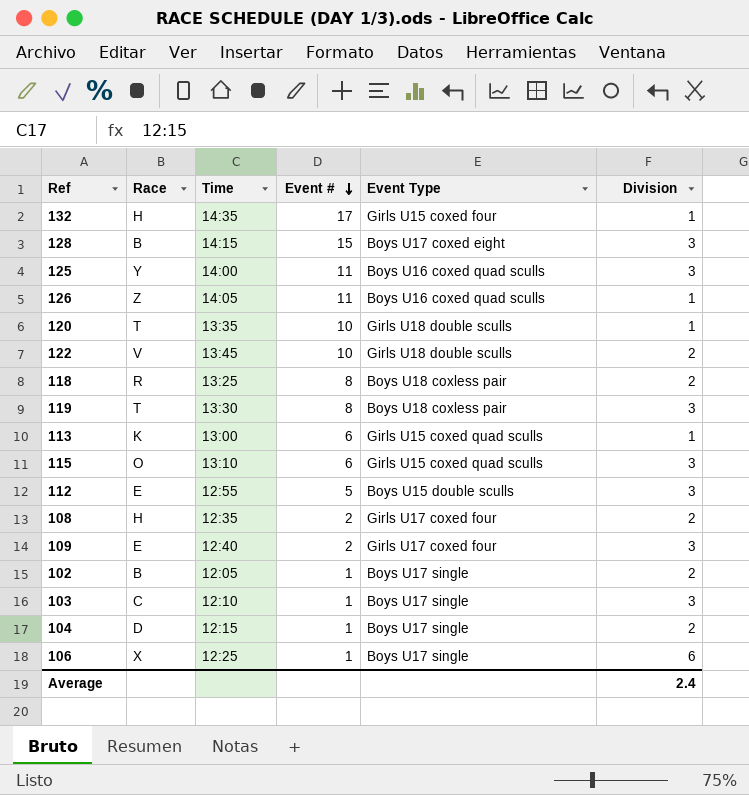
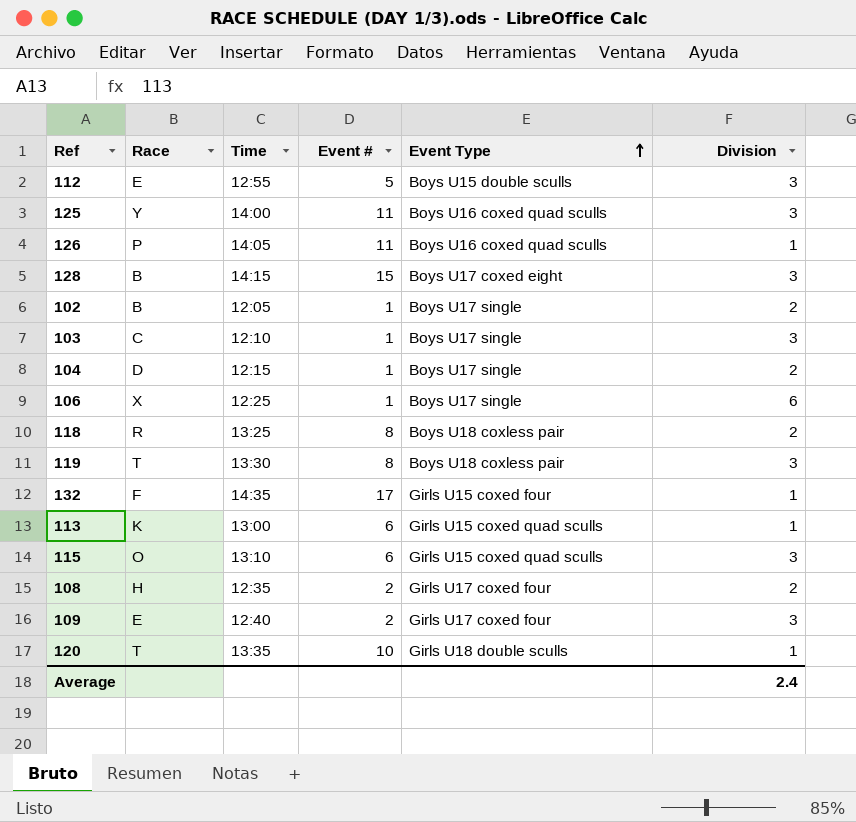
row order: Event # descending -> Event Type ascending
row 122: V | 13:45 | 10 | Girls U18 double sculls | 2 -> none
126 | Race: Z -> P
132 | Race: H -> F

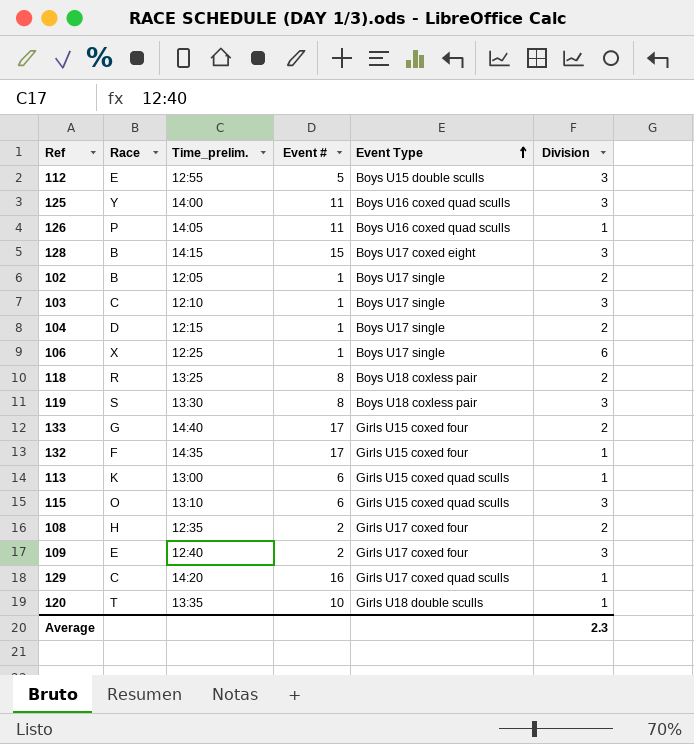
column name: Time -> Time_prelim.
119 | Race: T -> S
row 133: none -> G | 14:40 | 17 | Girls U15 coxed four | 2
row 129: none -> C | 14:20 | 16 | Girls U17 coxed quad sculls | 1
Average | Division: 2.4 -> 2.3

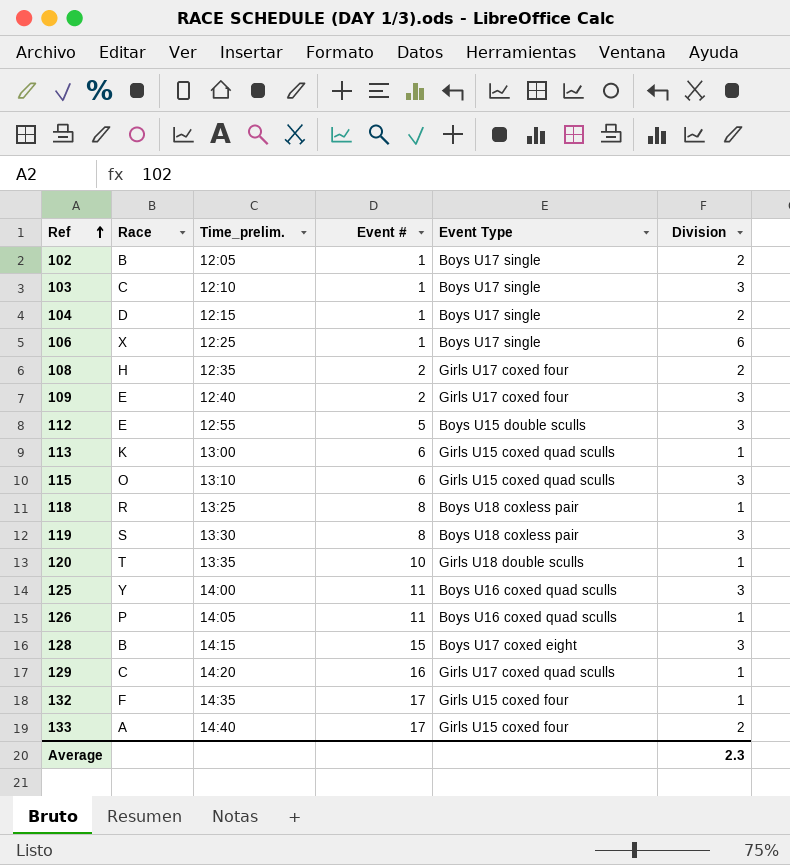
row order: Event Type ascending -> Ref ascending
118 | Division: 2 -> 1
133 | Race: G -> A

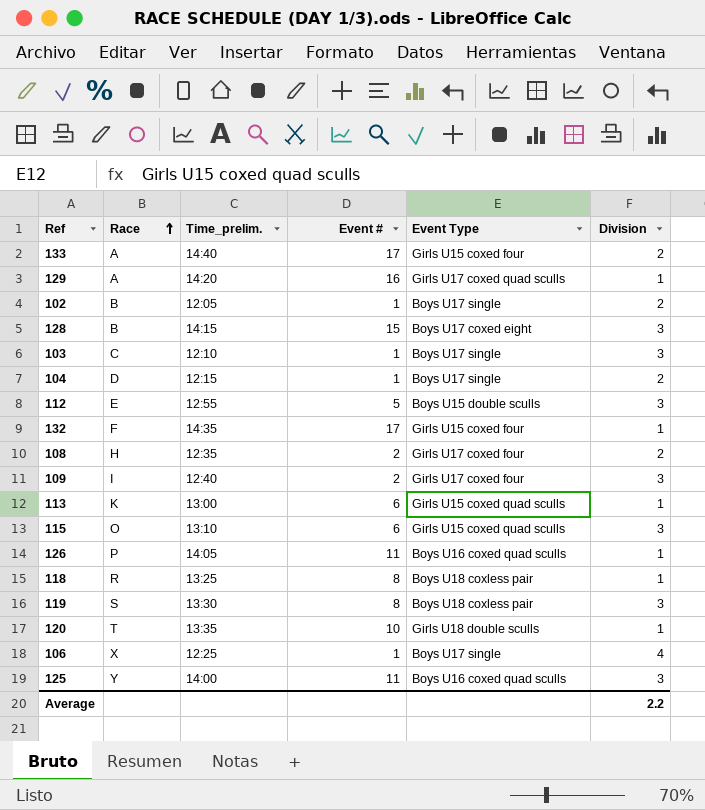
row order: Ref ascending -> Race ascending
129 | Race: C -> A
109 | Race: E -> I
106 | Division: 6 -> 4
Average | Division: 2.3 -> 2.2

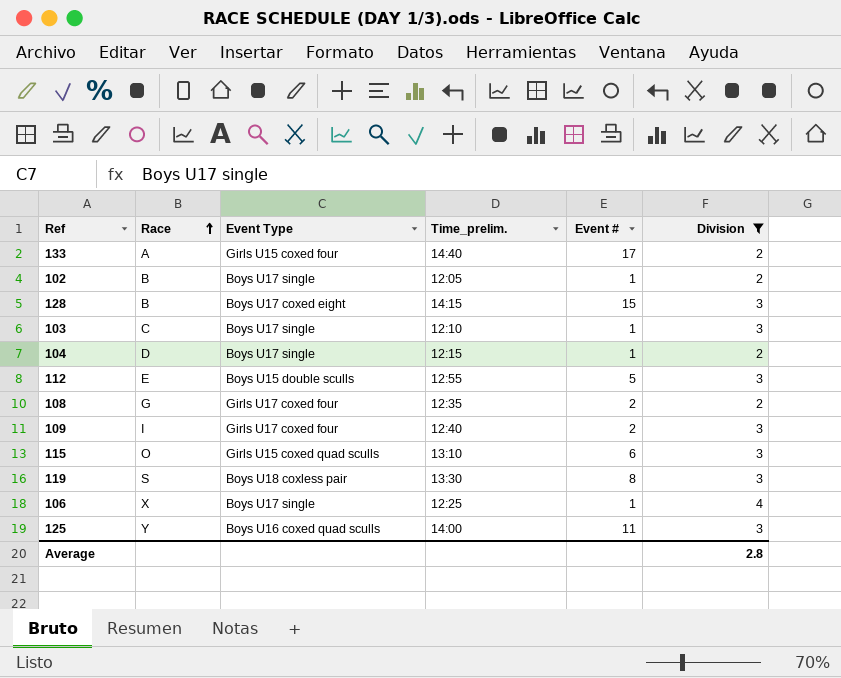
filter: none -> Division != 1
column Event Type | position: 5 -> 3
108 | Race: H -> G
Average | Division: 2.2 -> 2.8

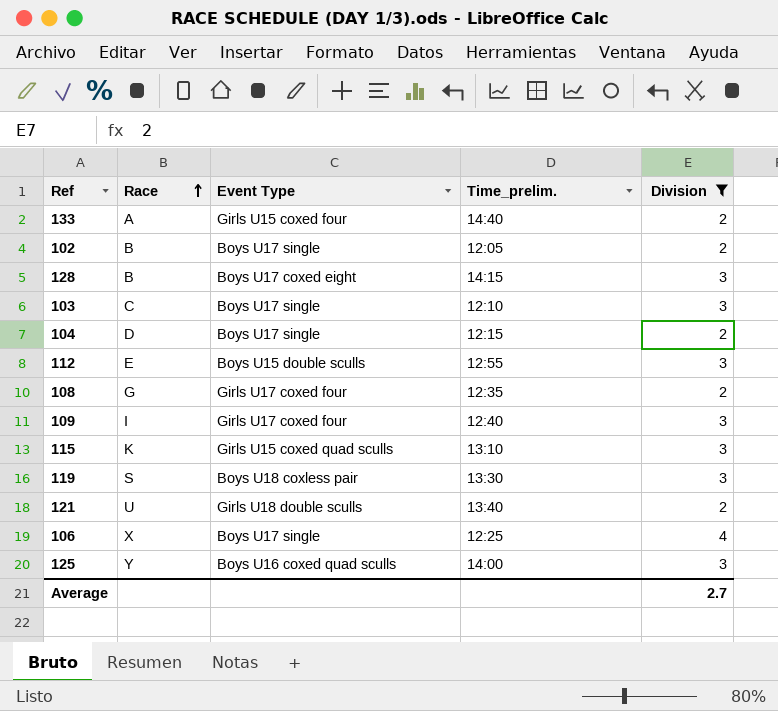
column Event # | position: 5 -> none
115 | Race: O -> K
row 121: none -> U | Girls U18 double sculls | 13:40 | 2
Average | Division: 2.8 -> 2.7

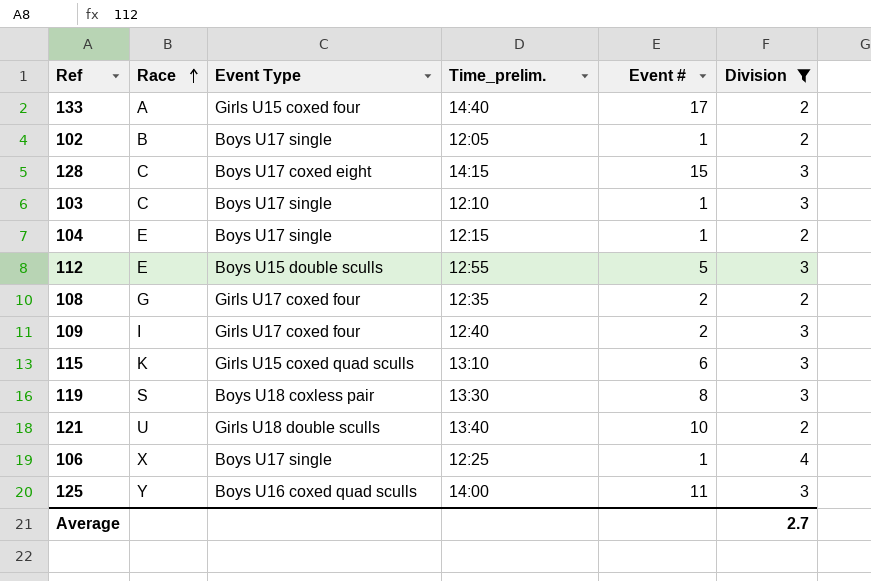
column Event # | position: none -> 5
128 | Race: B -> C
104 | Race: D -> E

